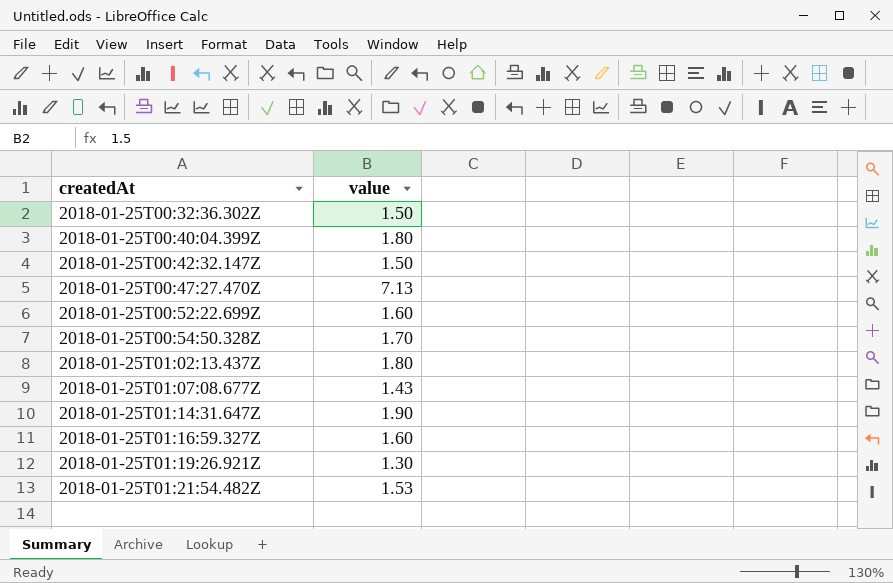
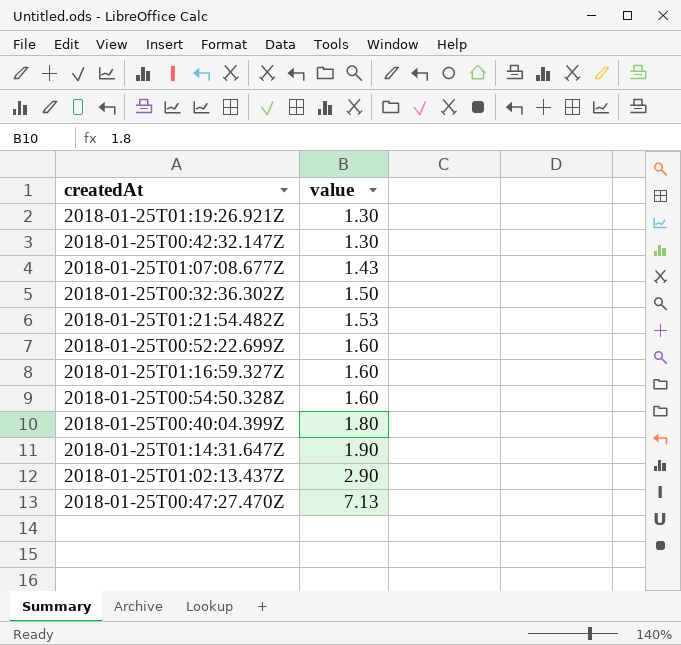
row order: createdAt ascending -> value ascending
2018-01-25T00:42:32.147Z | value: 1.50 -> 1.30
2018-01-25T00:54:50.328Z | value: 1.70 -> 1.60
2018-01-25T01:02:13.437Z | value: 1.80 -> 2.90

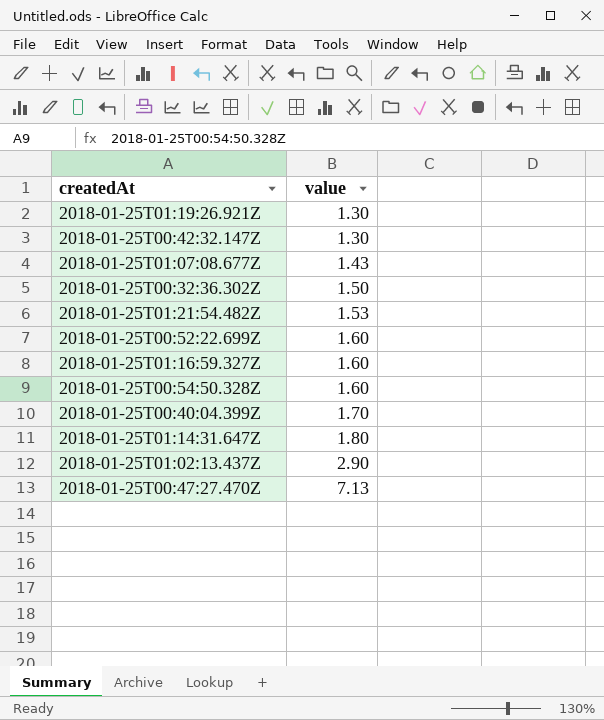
2018-01-25T00:40:04.399Z | value: 1.80 -> 1.70
2018-01-25T01:14:31.647Z | value: 1.90 -> 1.80

